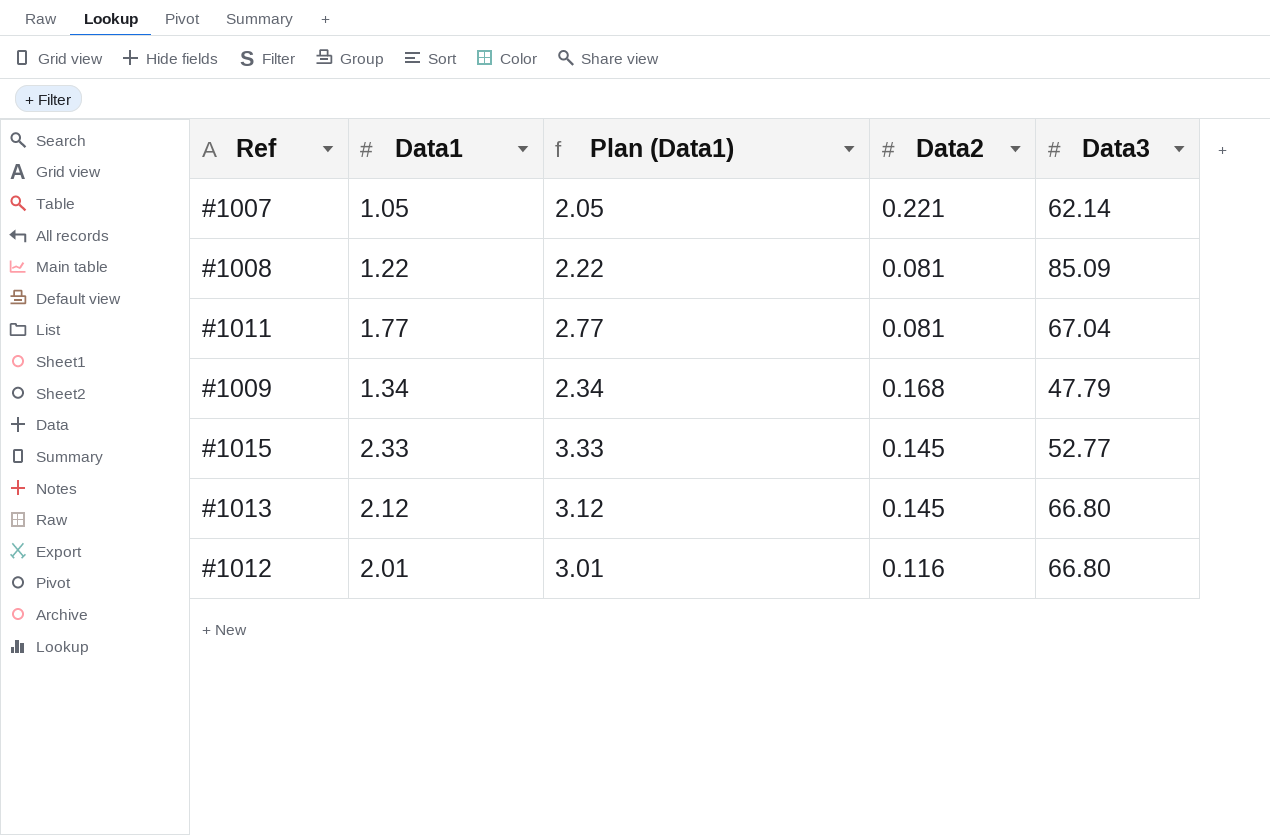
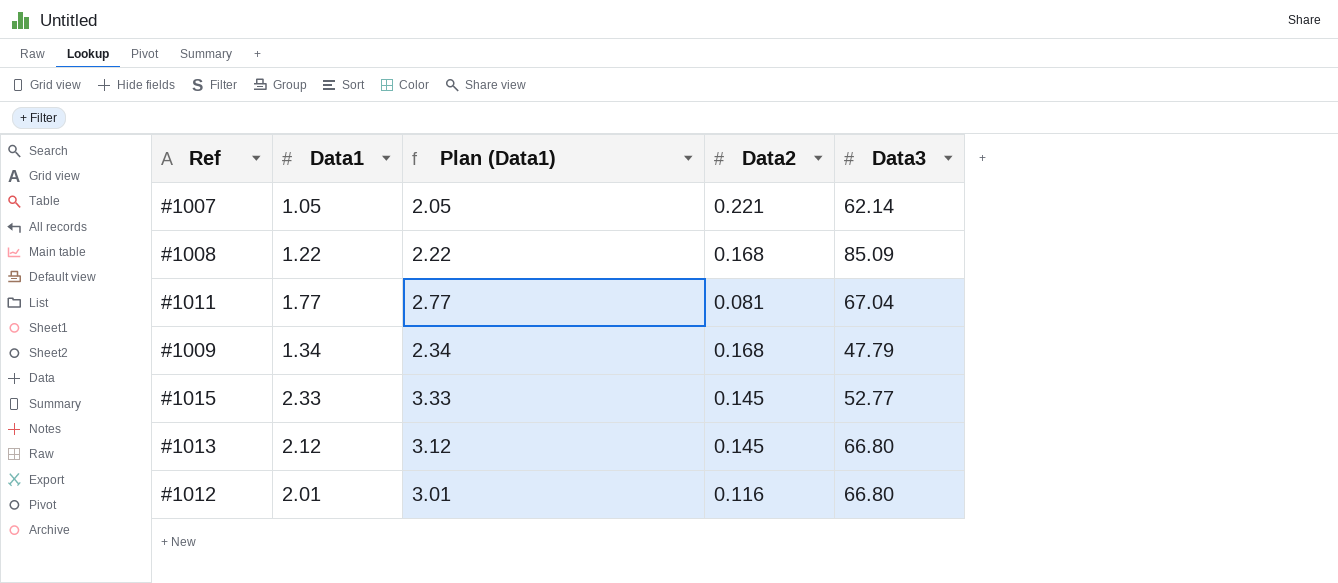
#1008 | Data2: 0.081 -> 0.168

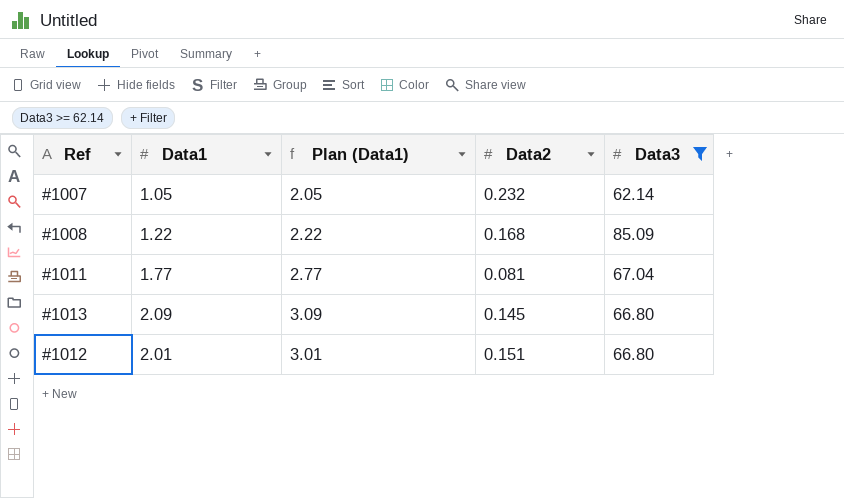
filter: none -> Data3 >= 62.14
#1007 | Data2: 0.221 -> 0.232
#1013 | Data1: 2.12 -> 2.09
#1013 | Plan (Data1): 3.12 -> 3.09
#1012 | Data2: 0.116 -> 0.151

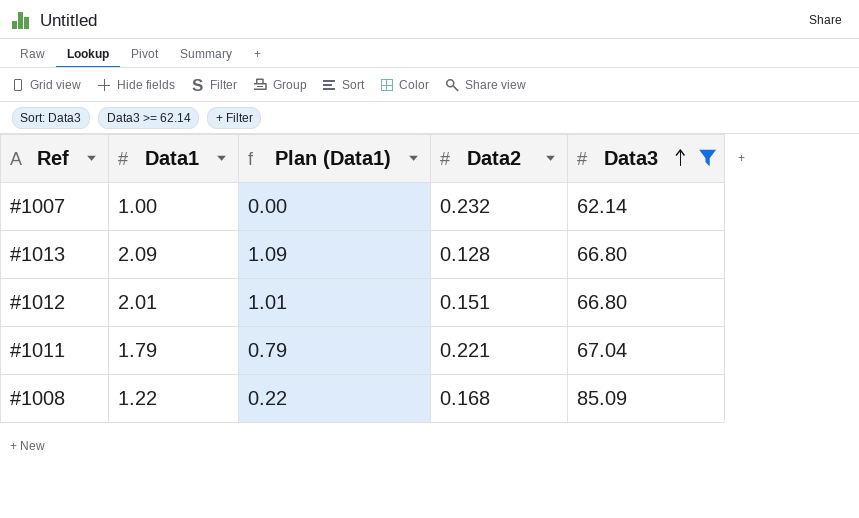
row order: none -> Data3 ascending
column Plan (Data1) | formula: [Data1] + 1 -> [Data1] - 1
#1007 | Data1: 1.05 -> 1.00
#1013 | Data2: 0.145 -> 0.128
#1011 | Data1: 1.77 -> 1.79
#1011 | Data2: 0.081 -> 0.221

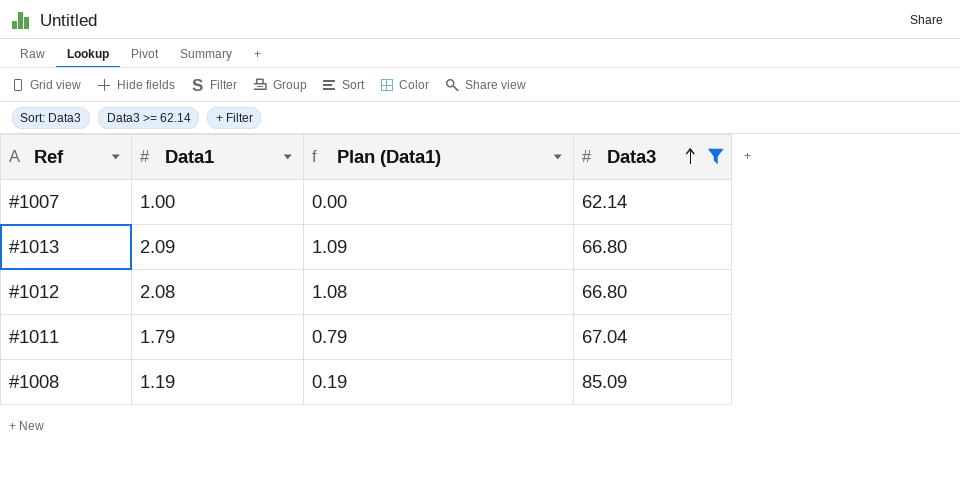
column Data2 | position: 4 -> none
#1012 | Data1: 2.01 -> 2.08
#1012 | Plan (Data1): 1.01 -> 1.08
#1008 | Data1: 1.22 -> 1.19
#1008 | Plan (Data1): 0.22 -> 0.19

